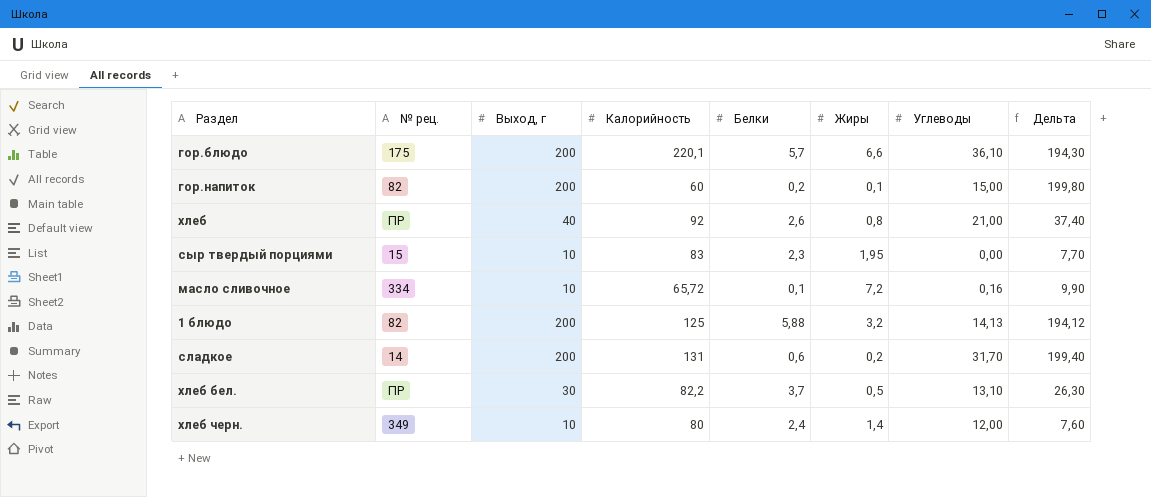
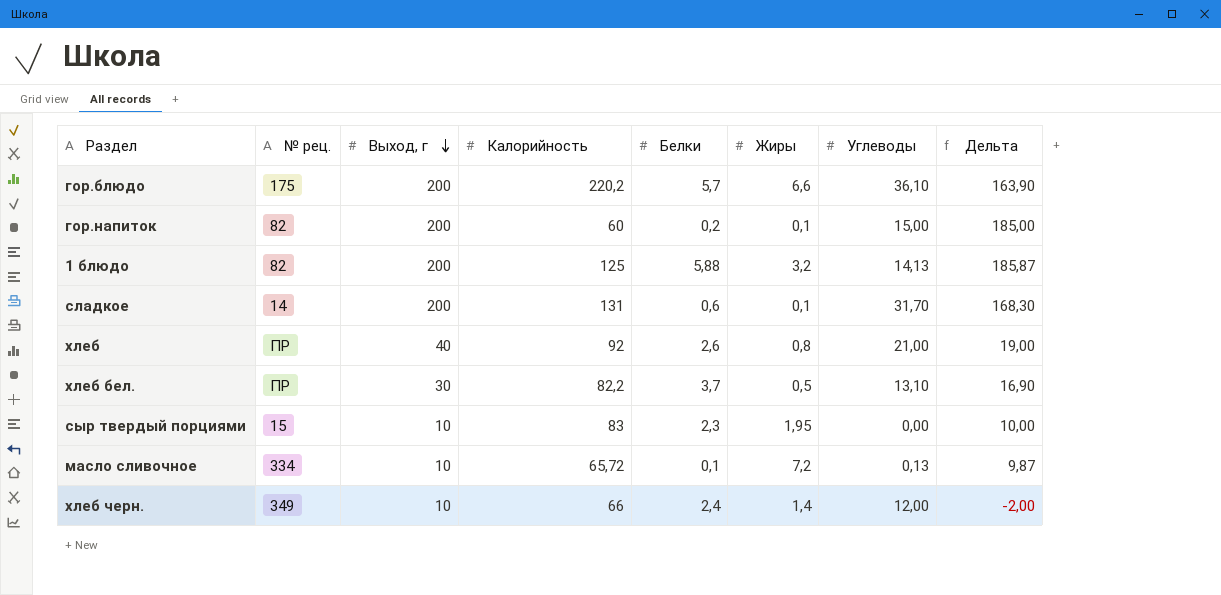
row order: none -> Выход, г descending
column Дельта | formula: [Выход, г] - [Белки] -> [Выход, г] - [Углеводы]
гор.блюдо | Калорийность: 220,1 -> 220,2
сладкое | Жиры: 0,2 -> 0,1
масло сливочное | Углеводы: 0,16 -> 0,13
хлеб черн. | Калорийность: 80 -> 66

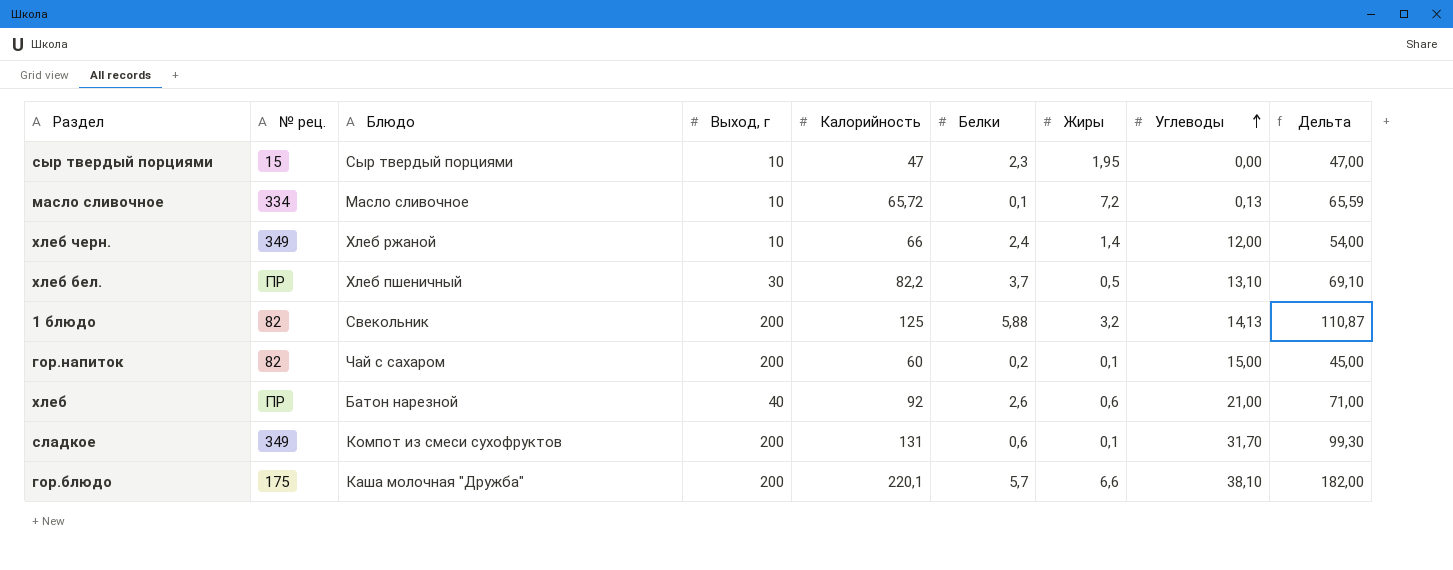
row order: Выход, г descending -> Углеводы ascending
column Блюдо | position: none -> 3
column Дельта | formula: [Выход, г] - [Углеводы] -> [Калорийность] - [Углеводы]
сыр твердый порциями | Калорийность: 83 -> 47
хлеб | Жиры: 0,8 -> 0,6
сладкое | № рец.: 14 -> 349
гор.блюдо | Калорийность: 220,2 -> 220,1
гор.блюдо | Углеводы: 36,10 -> 38,10

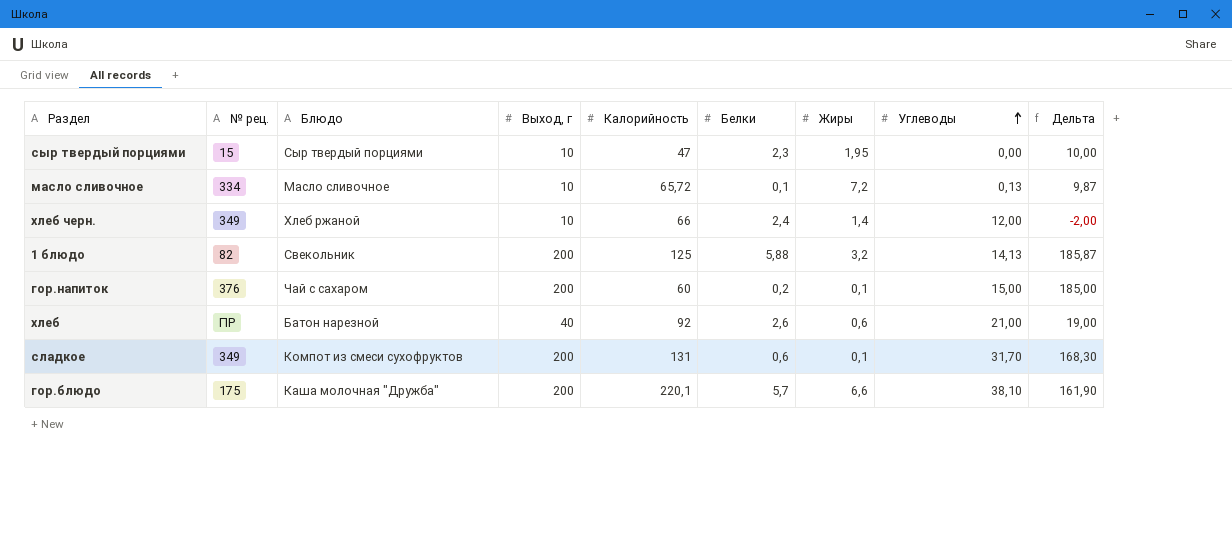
column Дельта | formula: [Калорийность] - [Углеводы] -> [Выход, г] - [Углеводы]
row хлеб бел.: ПР | Хлеб пшеничный | 30 | 82,2 | 3,7 | 0,5 | 13,10 | 69,10 -> none
гор.напиток | № рец.: 82 -> 376

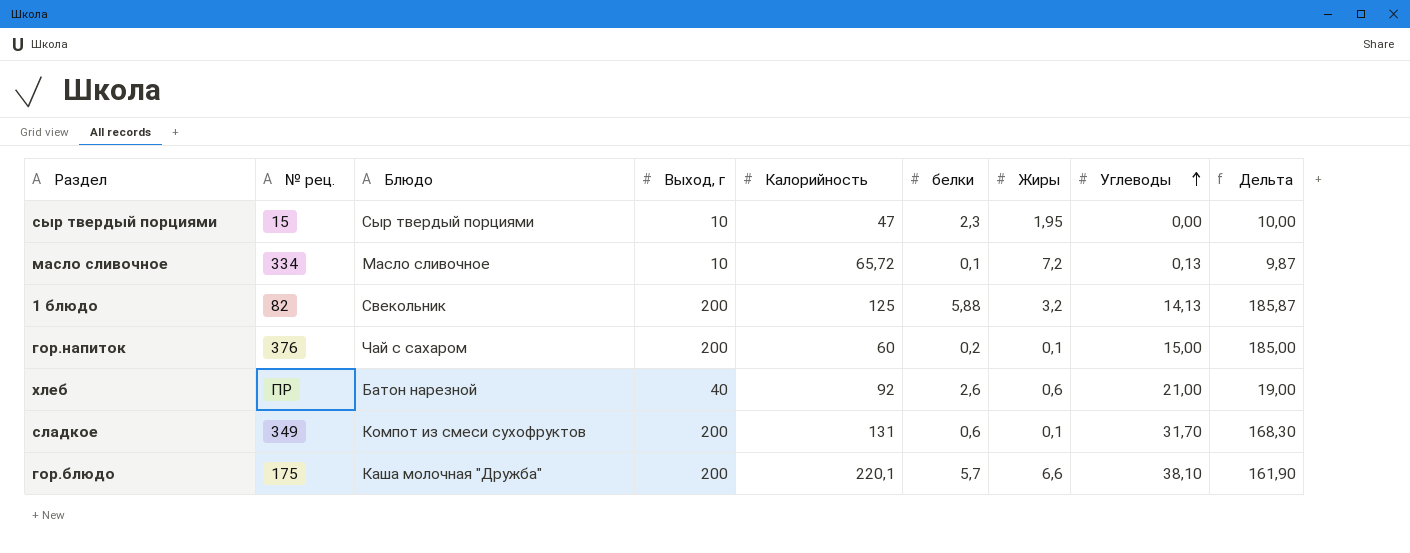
column name: Белки -> белки
row хлеб черн.: 349 | Хлеб ржаной | 10 | 66 | 2,4 | 1,4 | 12,00 | -2,00 -> none

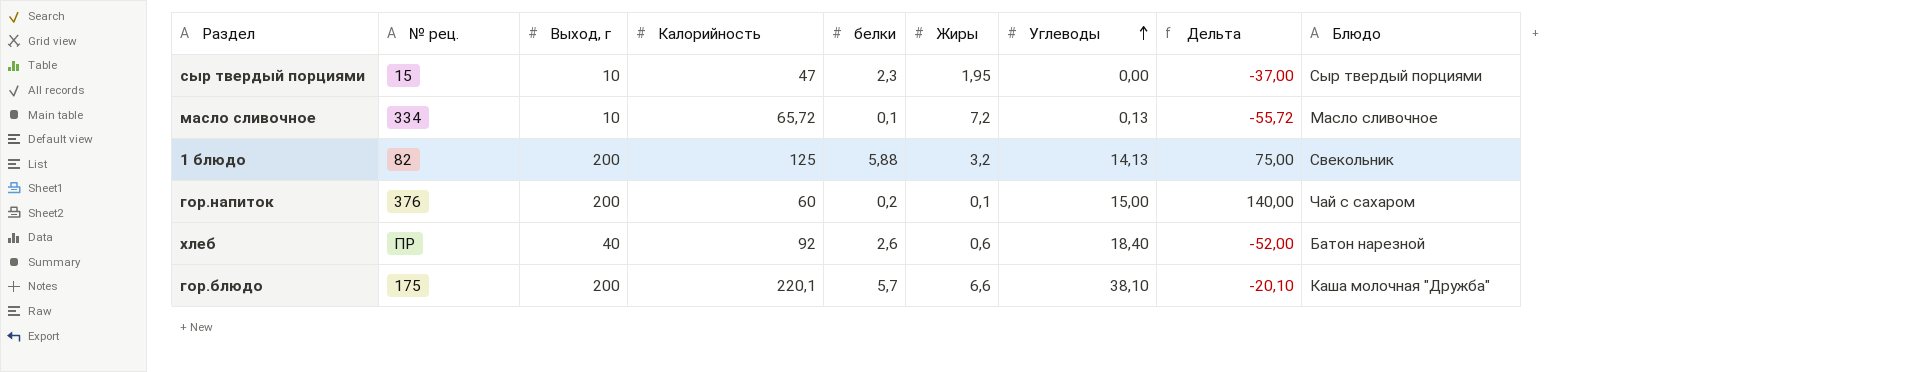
column Дельта | formula: [Выход, г] - [Углеводы] -> [Выход, г] - [Калорийность]
column Блюдо | position: 3 -> 9
row сладкое: 349 | Компот из смеси сухофруктов | 200 | 131 | 0,6 | 0,1 | 31,70 | 168,30 -> none
хлеб | Углеводы: 21,00 -> 18,40

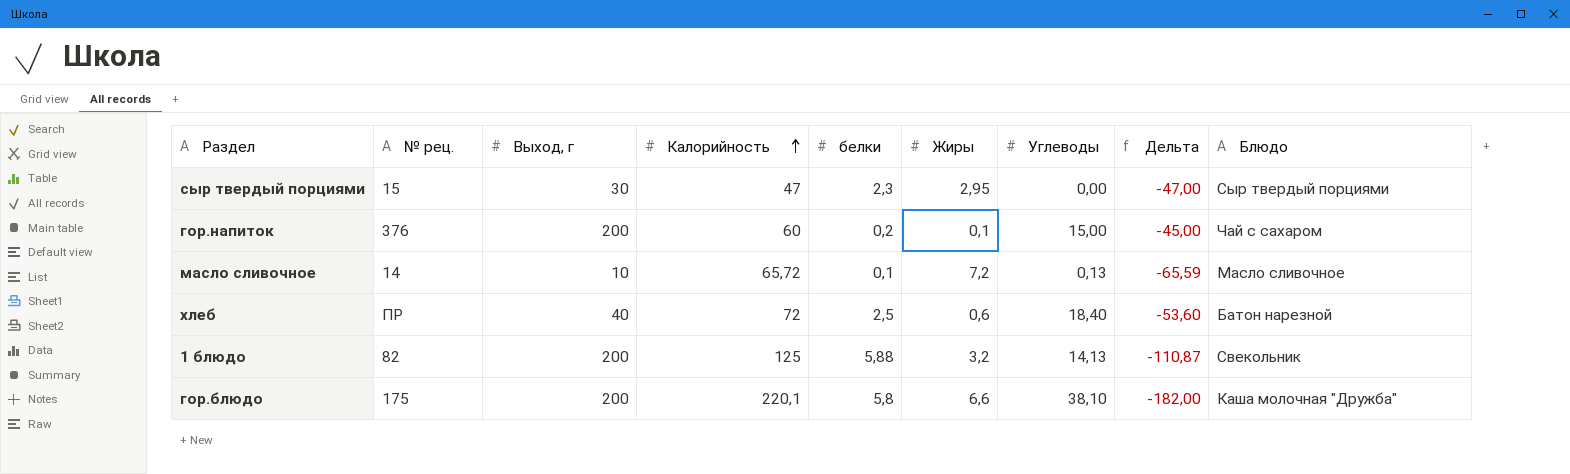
row order: Углеводы ascending -> Калорийность ascending
column Дельта | formula: [Выход, г] - [Калорийность] -> [Углеводы] - [Калорийность]
сыр твердый порциями | Выход, г: 10 -> 30
сыр твердый порциями | Жиры: 1,95 -> 2,95
масло сливочное | № рец.: 334 -> 14
хлеб | Калорийность: 92 -> 72
хлеб | белки: 2,6 -> 2,5
гор.блюдо | белки: 5,7 -> 5,8

